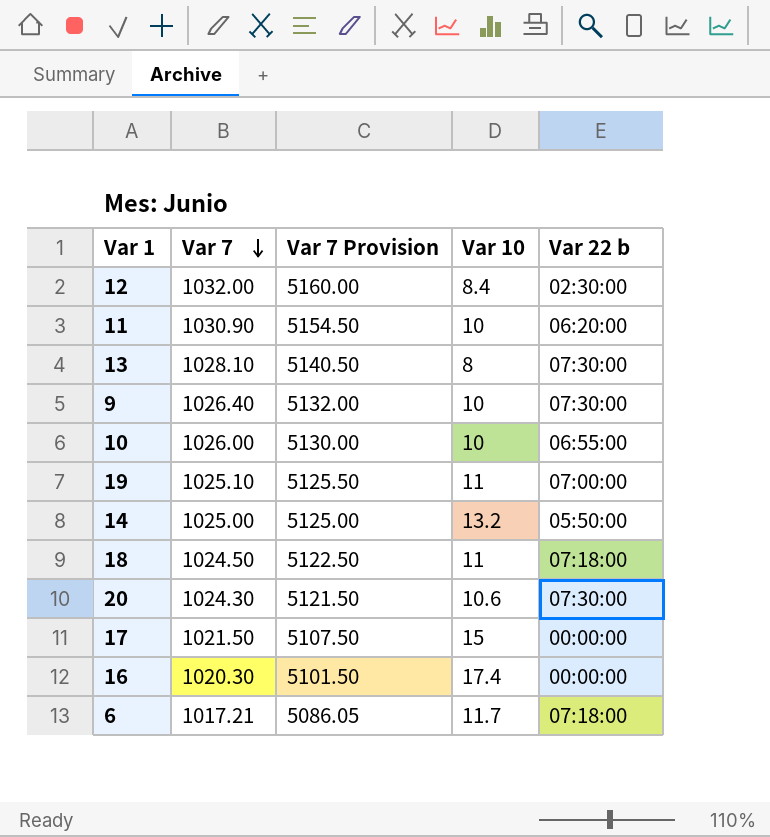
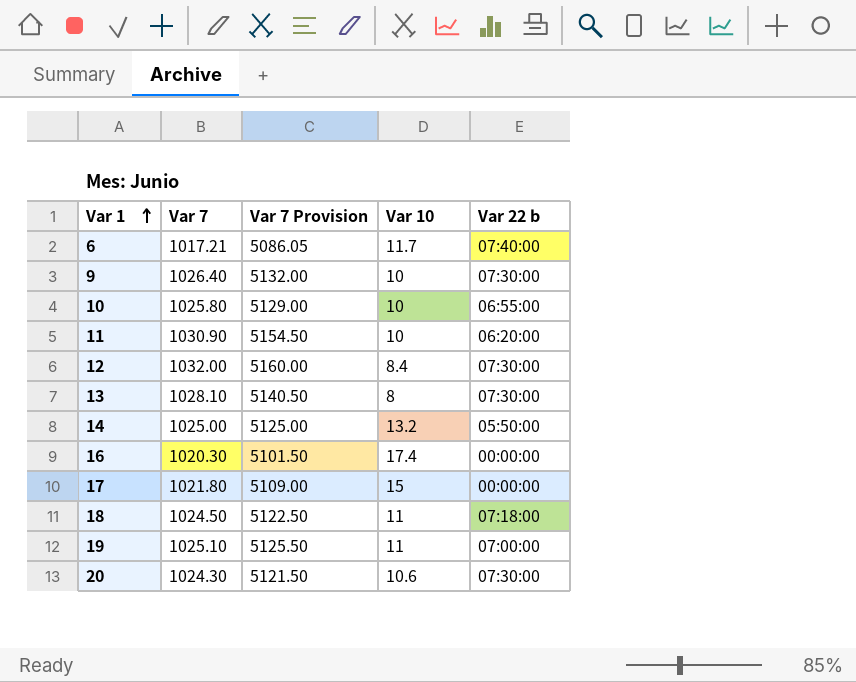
row order: Var 7 descending -> Var 1 ascending
6 | Var 22 b: 07:18:00 -> 07:40:00
10 | Var 7: 1026.00 -> 1025.80
10 | Var 7 Provision: 5130.00 -> 5129.00
12 | Var 22 b: 02:30:00 -> 07:30:00
17 | Var 7: 1021.50 -> 1021.80
17 | Var 7 Provision: 5107.50 -> 5109.00

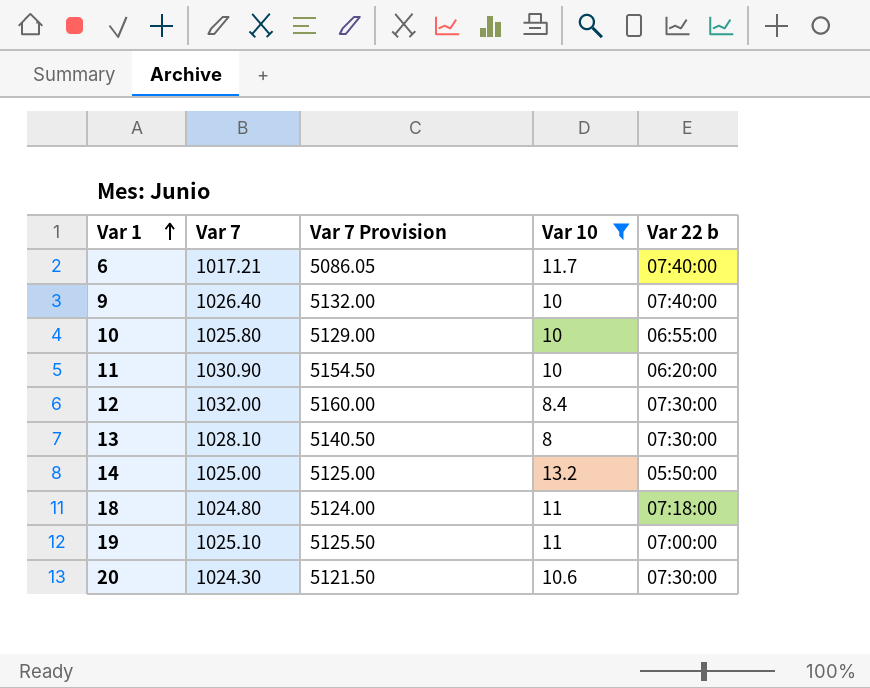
filter: none -> Var 10 <= 13.2
9 | Var 22 b: 07:30:00 -> 07:40:00
18 | Var 7: 1024.50 -> 1024.80
18 | Var 7 Provision: 5122.50 -> 5124.00

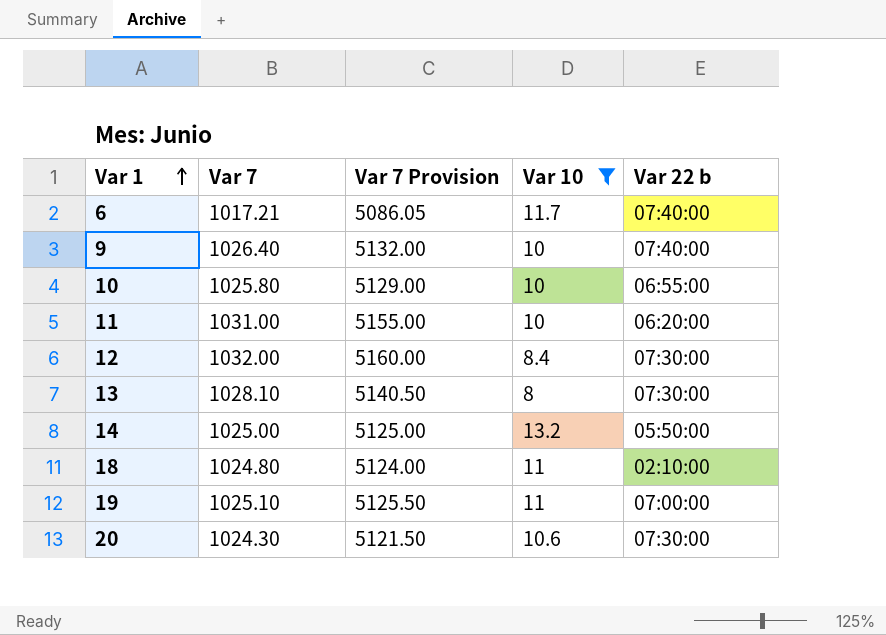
11 | Var 7: 1030.90 -> 1031.00
11 | Var 7 Provision: 5154.50 -> 5155.00
18 | Var 22 b: 07:18:00 -> 02:10:00

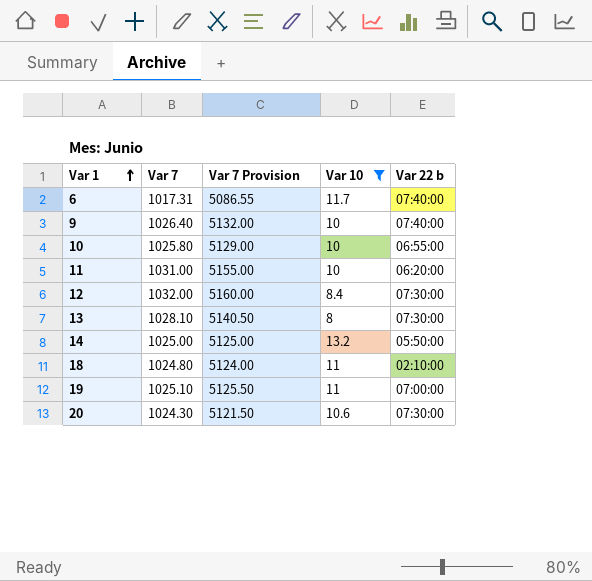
6 | Var 7: 1017.21 -> 1017.31
6 | Var 7 Provision: 5086.05 -> 5086.55

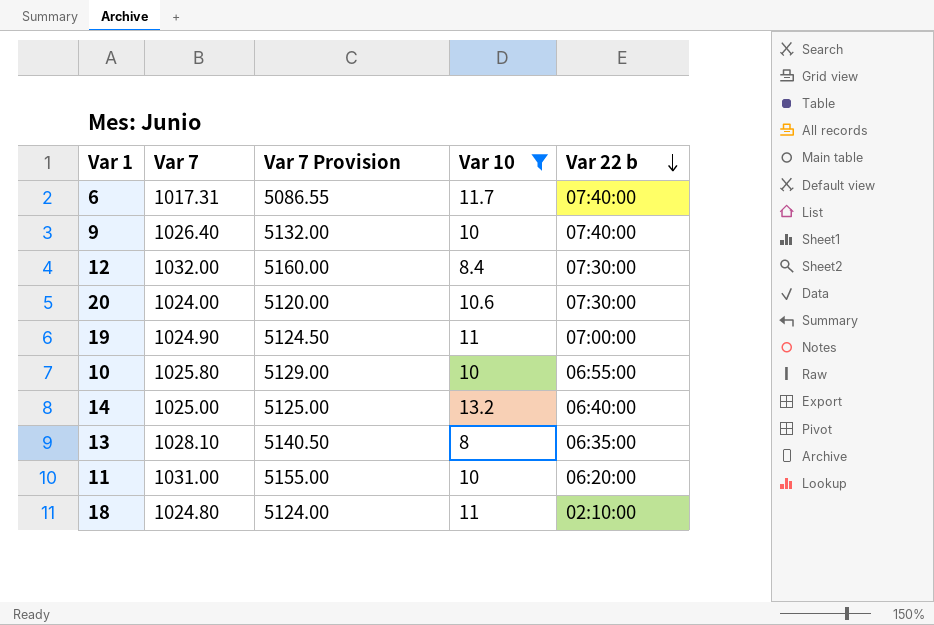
row order: Var 1 ascending -> Var 22 b descending
20 | Var 7: 1024.30 -> 1024.00
20 | Var 7 Provision: 5121.50 -> 5120.00
19 | Var 7: 1025.10 -> 1024.90
19 | Var 7 Provision: 5125.50 -> 5124.50
14 | Var 22 b: 05:50:00 -> 06:40:00
13 | Var 22 b: 07:30:00 -> 06:35:00

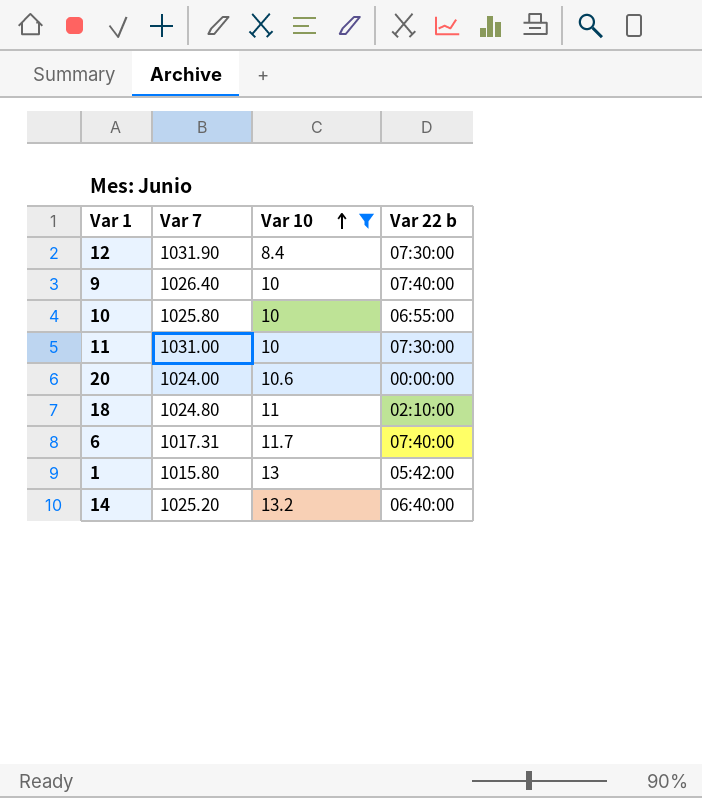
row order: Var 22 b descending -> Var 10 ascending
column Var 7 Provision | formula: [Var 7] * 5 -> none
row 19: 1024.90 | 5124.50 | 11 | 07:00:00 -> none
row 13: 1028.10 | 5140.50 | 8 | 06:35:00 -> none
12 | Var 7: 1032.00 -> 1031.90
11 | Var 22 b: 06:20:00 -> 07:30:00
20 | Var 22 b: 07:30:00 -> 00:00:00
row 1: none -> 1015.80 | 13 | 05:42:00
14 | Var 7: 1025.00 -> 1025.20

